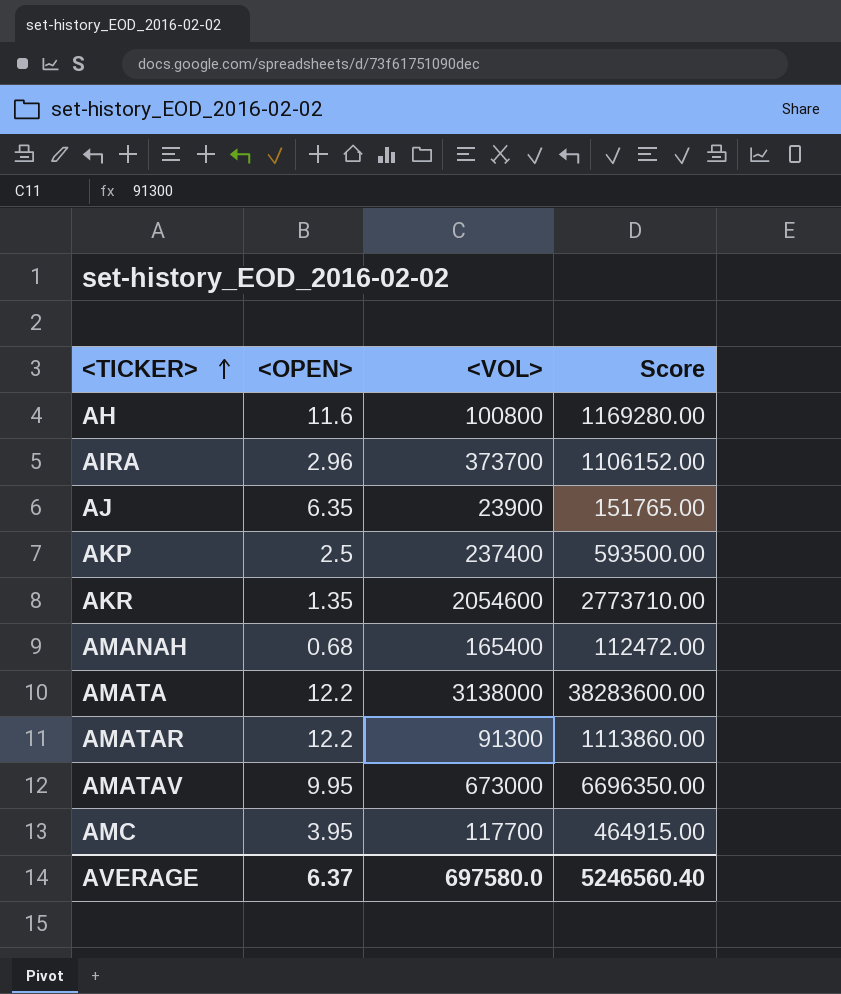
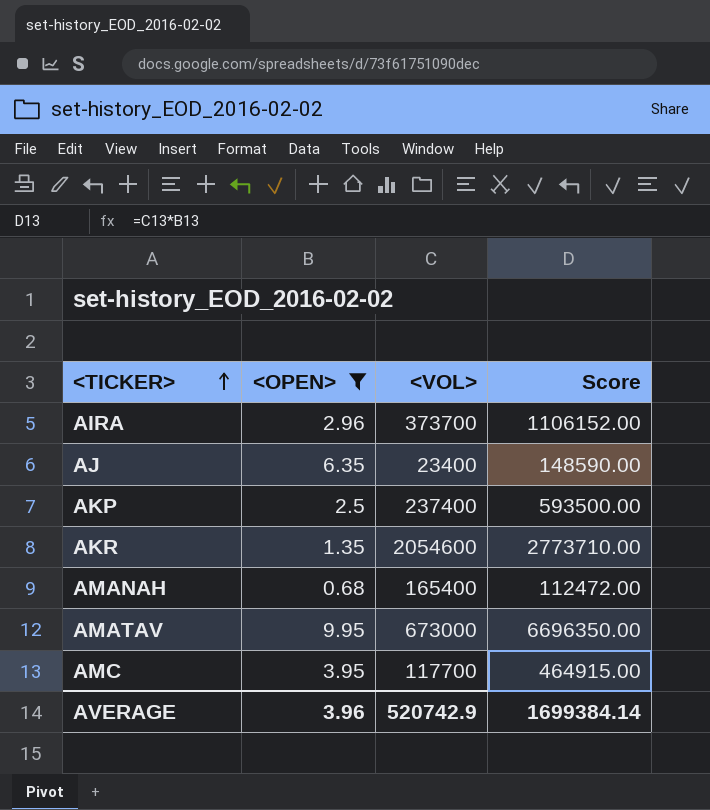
filter: none -> <OPEN> <= 9.95
AJ | <VOL>: 23900 -> 23400
AJ | Score: 151765.00 -> 148590.00
AVERAGE | <OPEN>: 6.37 -> 3.96
AVERAGE | <VOL>: 697580.0 -> 520742.9
AVERAGE | Score: 5246560.40 -> 1699384.14

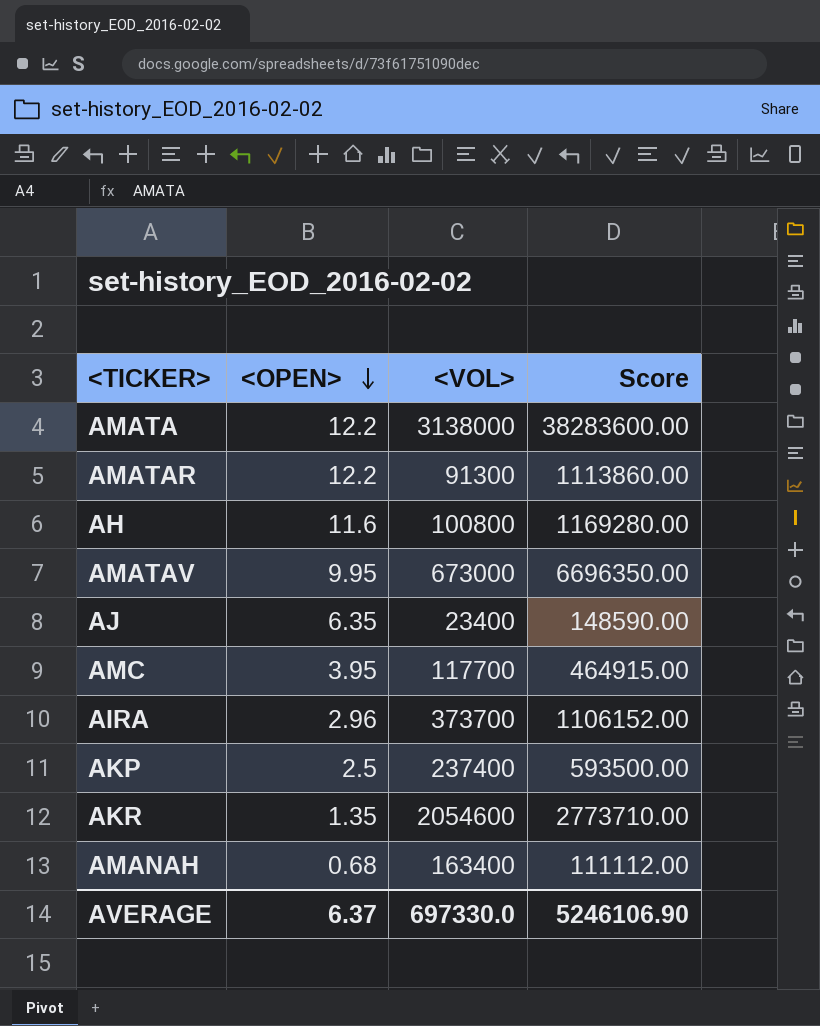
filter: <OPEN> <= 9.95 -> none
row order: <TICKER> ascending -> <OPEN> descending
AMANAH | <VOL>: 165400 -> 163400
AMANAH | Score: 112472.00 -> 111112.00
AVERAGE | <OPEN>: 3.96 -> 6.37
AVERAGE | <VOL>: 520742.9 -> 697330.0
AVERAGE | Score: 1699384.14 -> 5246106.90

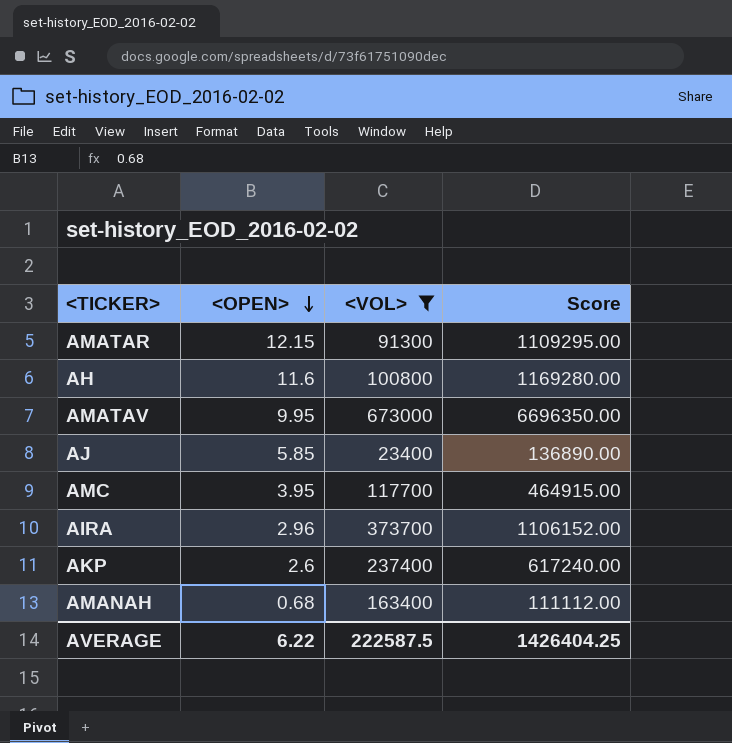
filter: none -> <VOL> <= 673000
AMATAR | <OPEN>: 12.2 -> 12.15
AMATAR | Score: 1113860.00 -> 1109295.00
AJ | <OPEN>: 6.35 -> 5.85
AJ | Score: 148590.00 -> 136890.00
AKP | <OPEN>: 2.5 -> 2.6
AKP | Score: 593500.00 -> 617240.00
AVERAGE | <OPEN>: 6.37 -> 6.22
AVERAGE | <VOL>: 697330.0 -> 222587.5
AVERAGE | Score: 5246106.90 -> 1426404.25

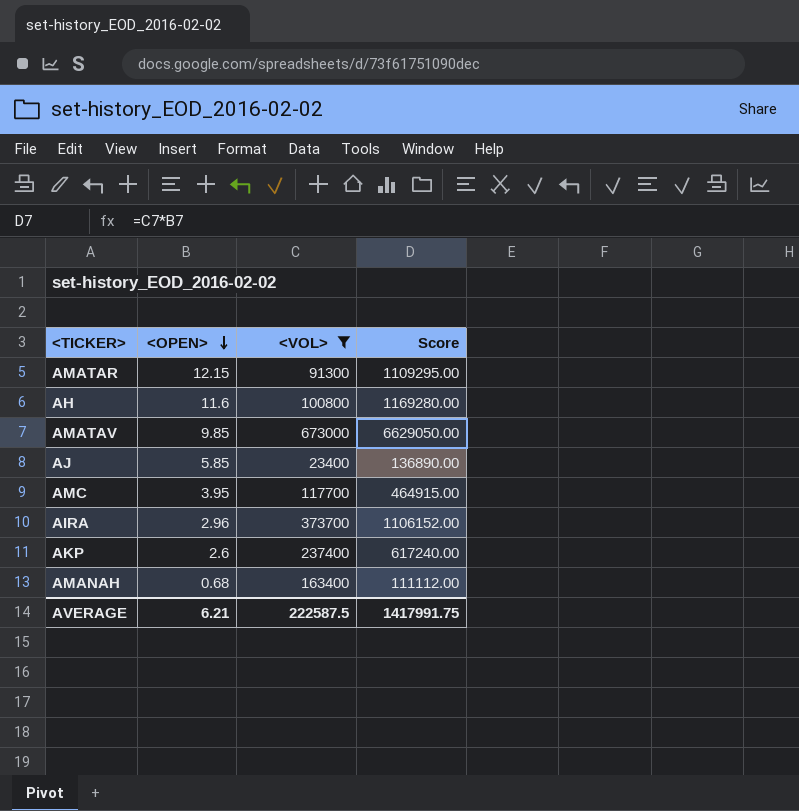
AMATAV | <OPEN>: 9.95 -> 9.85
AMATAV | Score: 6696350.00 -> 6629050.00
AVERAGE | <OPEN>: 6.22 -> 6.21
AVERAGE | Score: 1426404.25 -> 1417991.75

